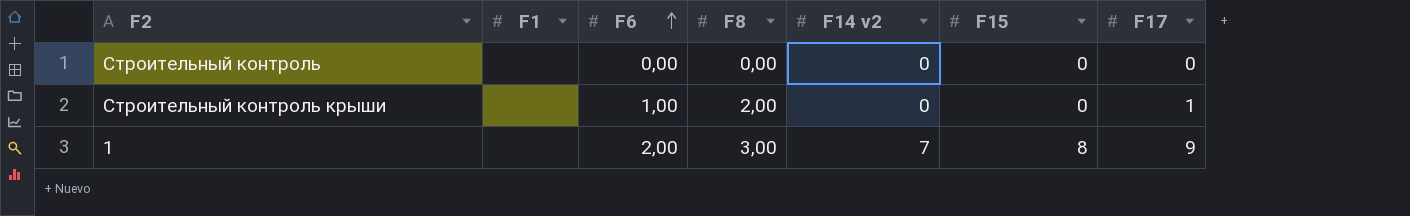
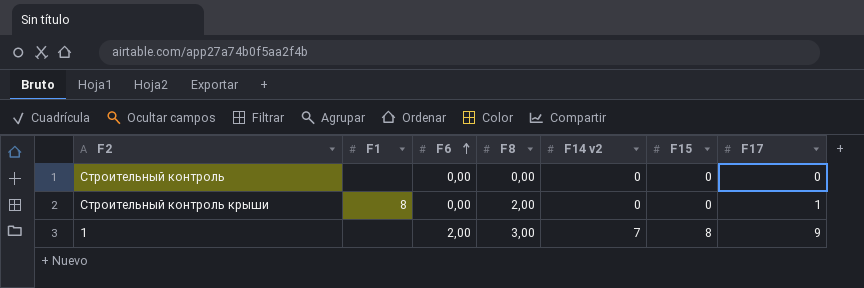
Строительный контроль крыши | F1: none -> 8
Строительный контроль крыши | F6: 1,00 -> 0,00

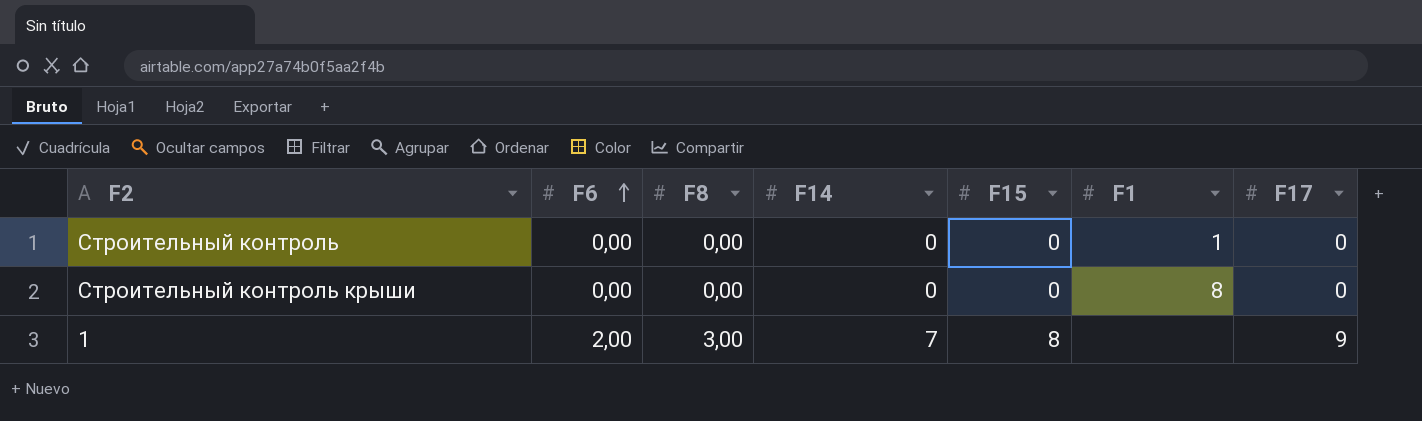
column name: F14 v2 -> F14
column F1 | position: 2 -> 6
Строительный контроль | F1: none -> 1
Строительный контроль крыши | F8: 2,00 -> 0,00
Строительный контроль крыши | F17: 1 -> 0

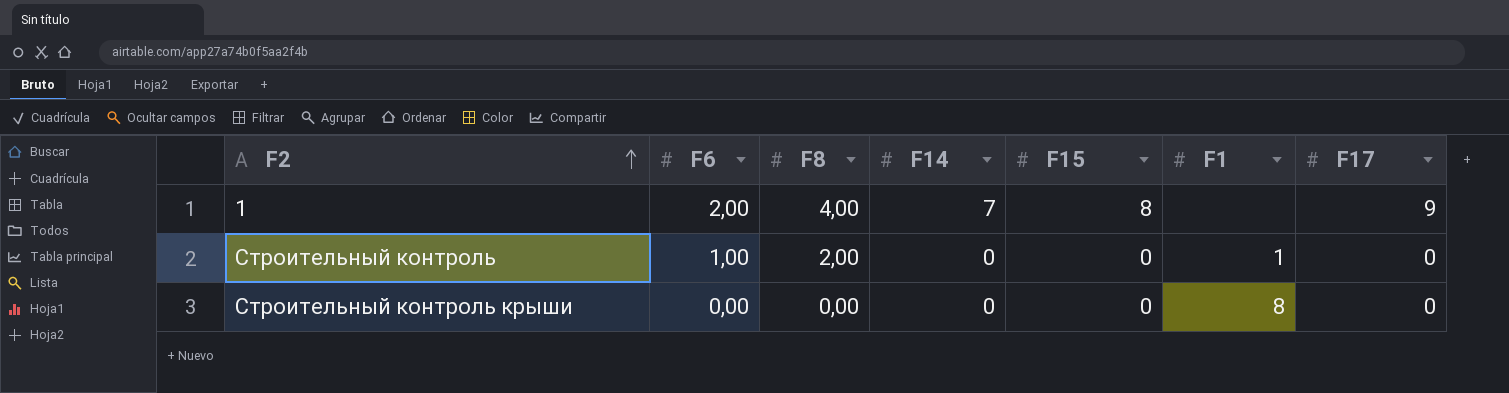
row order: F6 ascending -> F2 ascending
1 | F8: 3,00 -> 4,00
Строительный контроль | F6: 0,00 -> 1,00
Строительный контроль | F8: 0,00 -> 2,00

